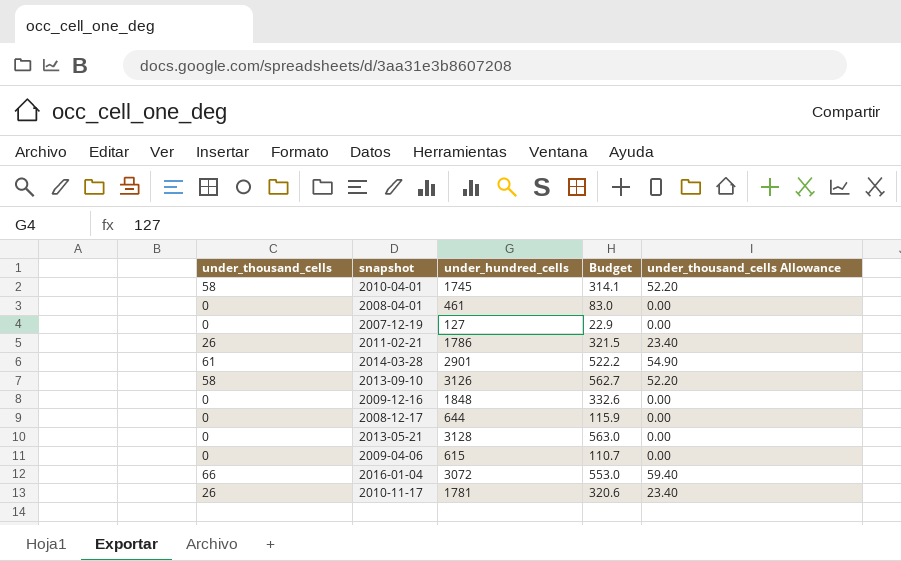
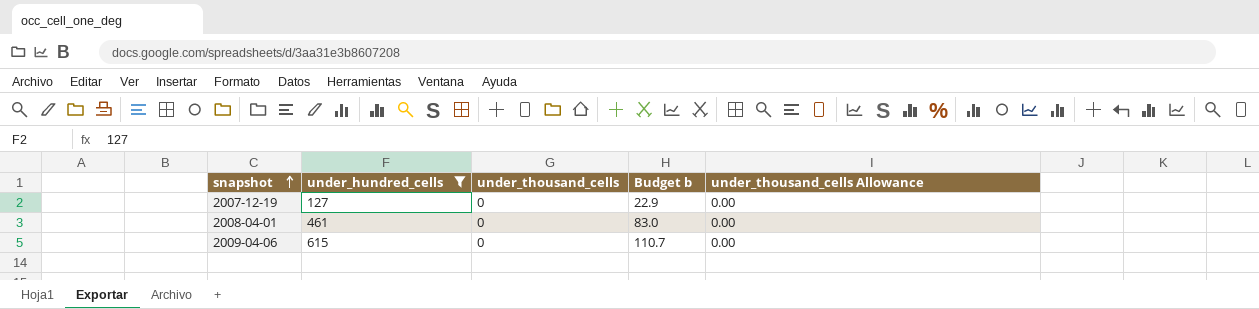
filter: none -> under_hundred_cells <= 615
row order: none -> snapshot ascending
column under_thousand_cells | position: 1 -> 3
column name: Budget -> Budget b

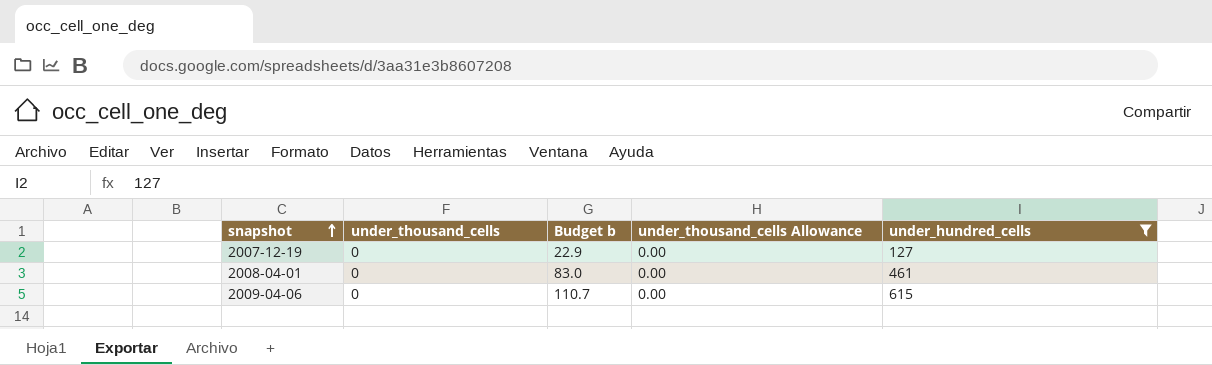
column under_hundred_cells | position: 2 -> 5

